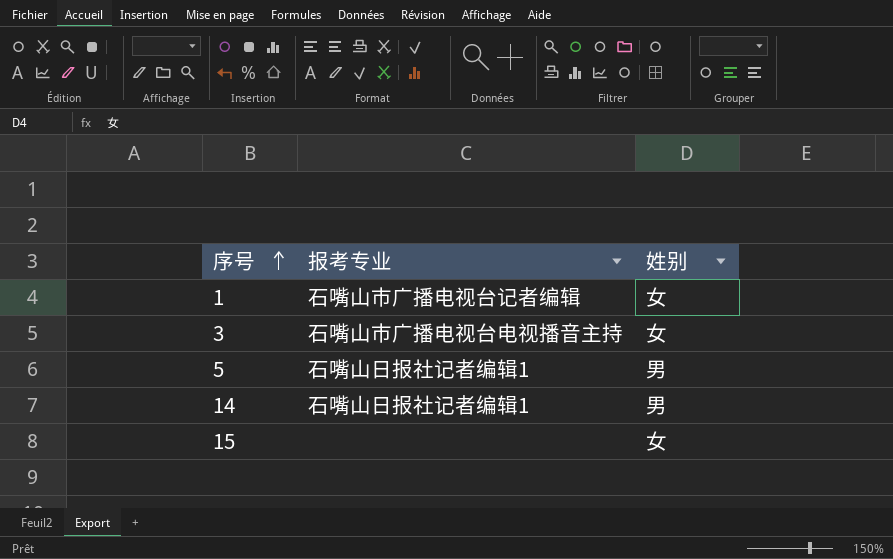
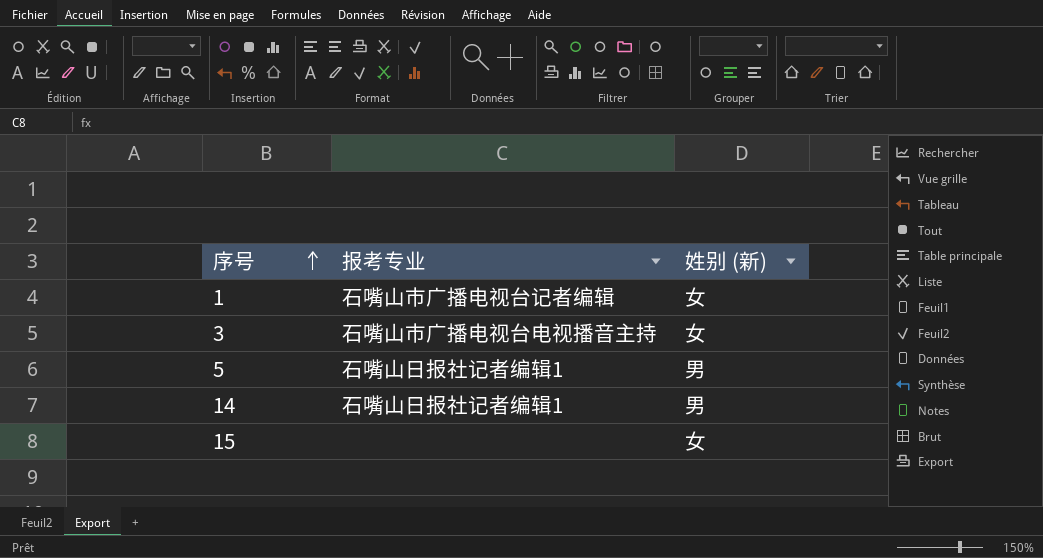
column name: 姓别 -> 姓别 (新)

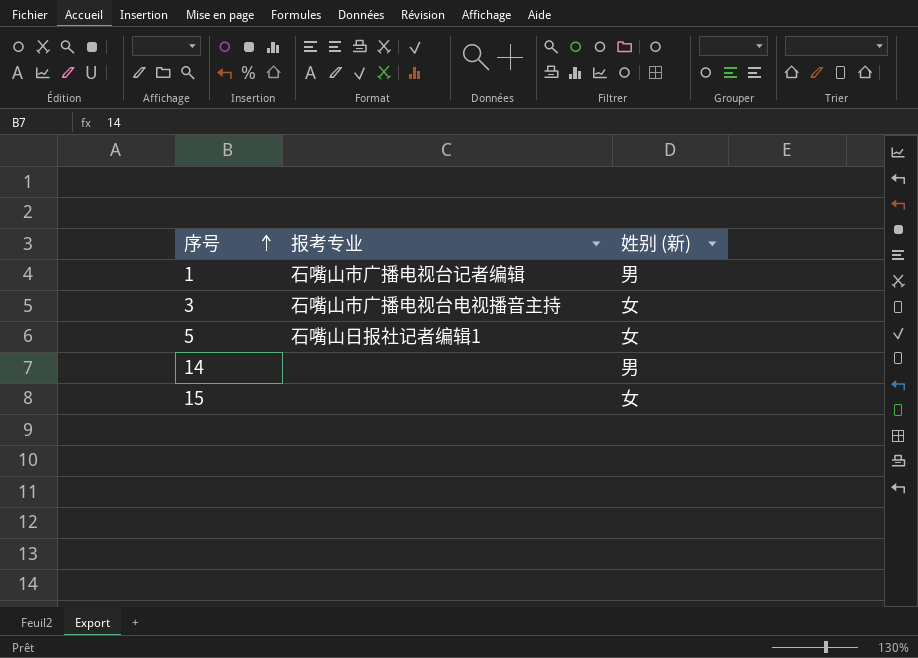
1 | 姓别 (新): 女 -> 男
5 | 姓别 (新): 男 -> 女
14 | 报考专业: 石嘴山日报社记者编辑1 -> none

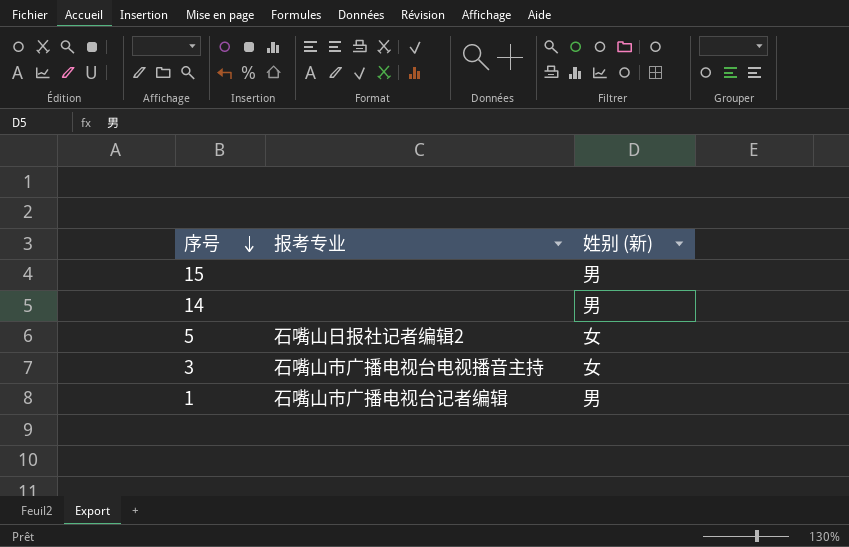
row order: 序号 ascending -> 序号 descending
15 | 姓别 (新): 女 -> 男
5 | 报考专业: 石嘴山日报社记者编辑1 -> 石嘴山日报社记者编辑2

